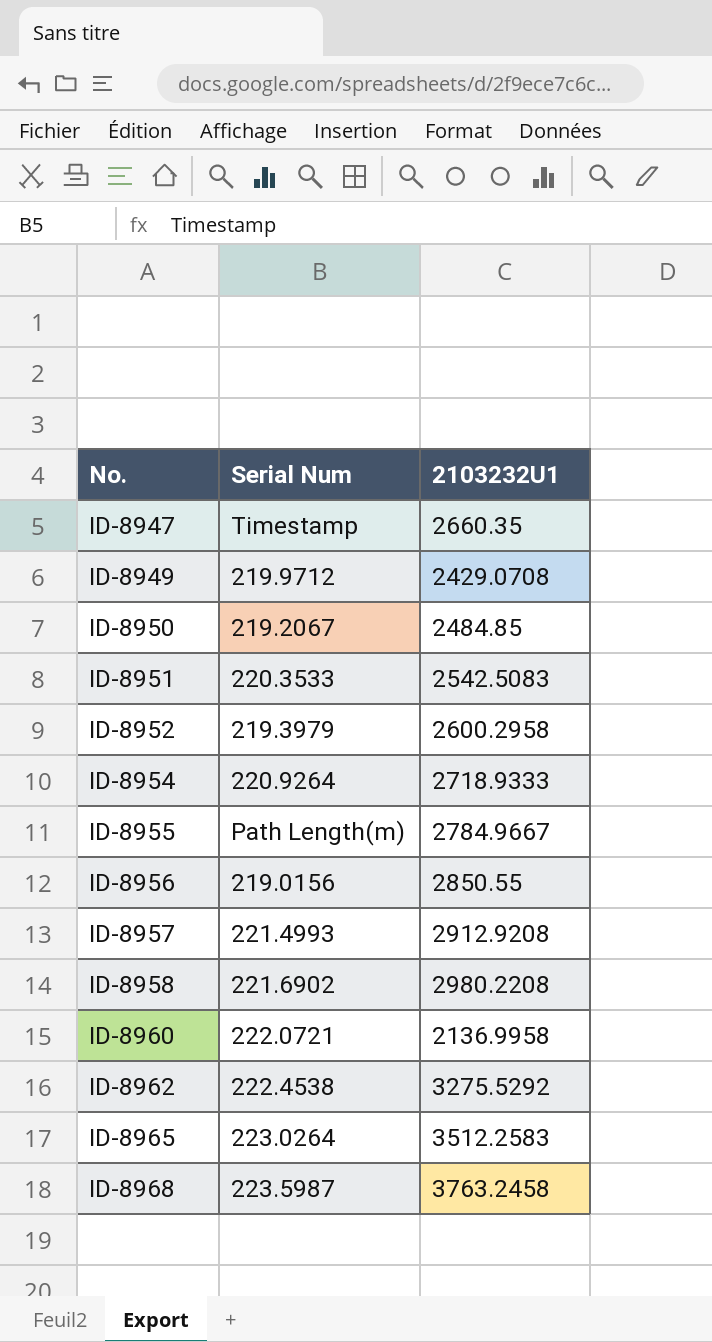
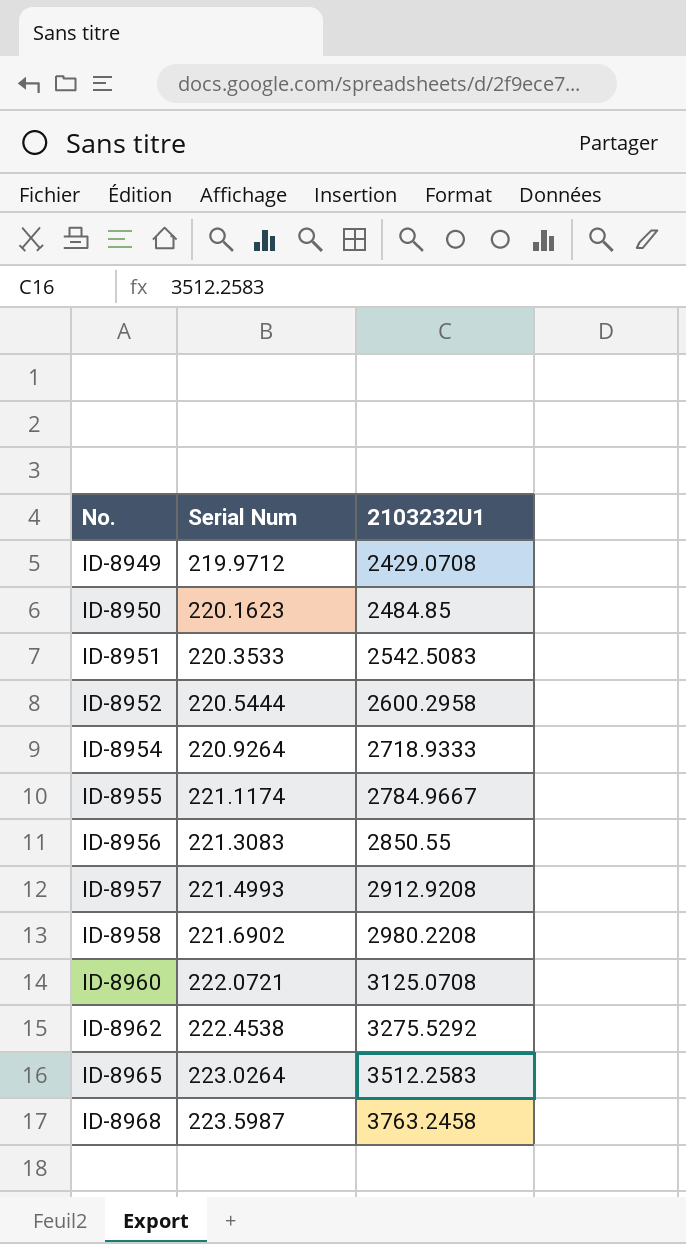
row ID-8947: Timestamp | 2660.35 -> none
ID-8950 | Serial Num: 219.2067 -> 220.1623
ID-8952 | Serial Num: 219.3979 -> 220.5444
ID-8955 | Serial Num: Path Length(m) -> 221.1174
ID-8956 | Serial Num: 219.0156 -> 221.3083
ID-8960 | 2103232U1: 2136.9958 -> 3125.0708

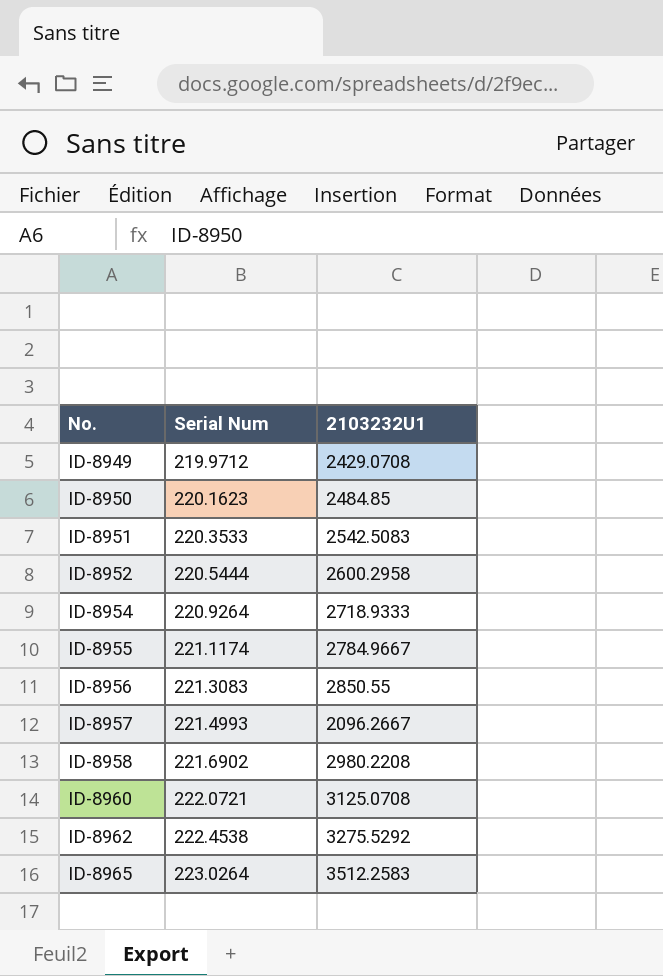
row ID-8968: 223.5987 | 3763.2458 -> none
ID-8957 | 2103232U1: 2912.9208 -> 2096.2667

